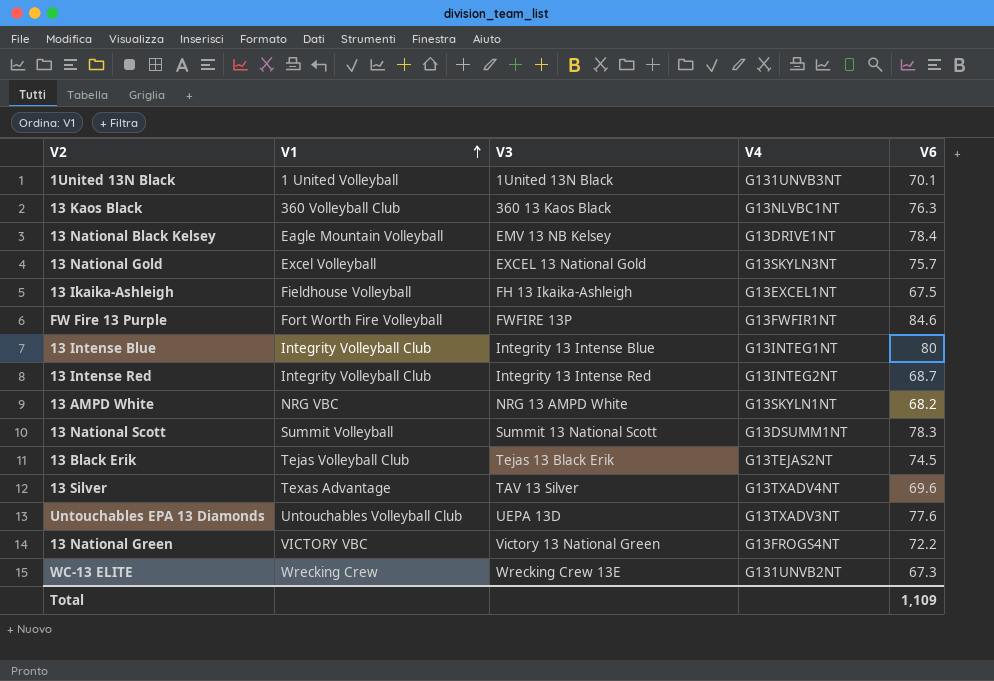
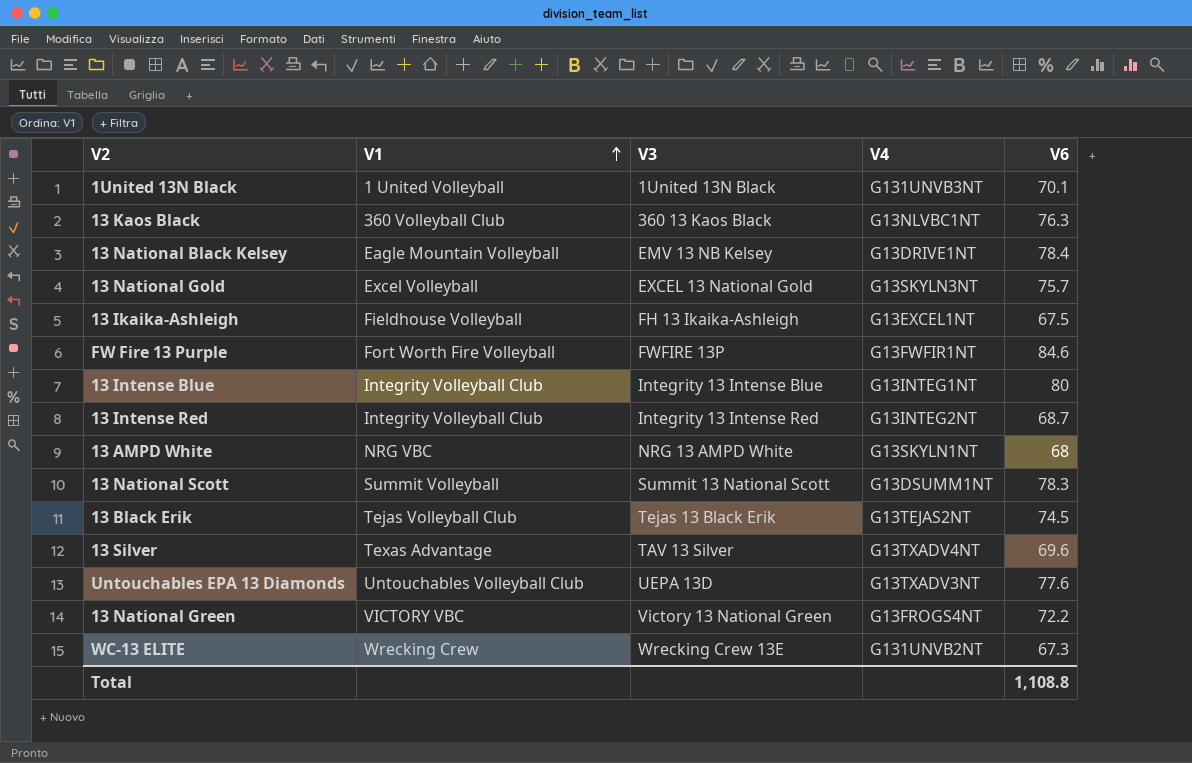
13 AMPD White | V6: 68.2 -> 68
Total | V6: 1,109 -> 1,108.8

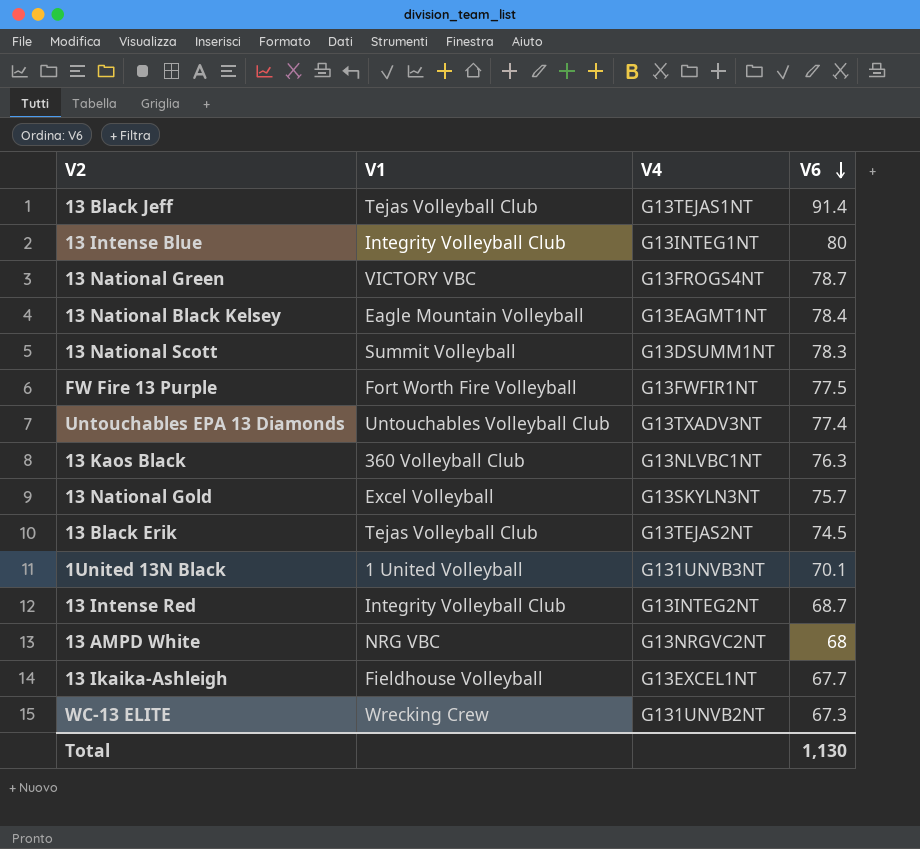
row order: V1 ascending -> V6 descending
column V3 | position: 3 -> none
row 13 Silver: Texas Advantage | TAV 13 Silver | G13TXADV4NT | 69.6 -> none
row 13 Black Jeff: none -> Tejas Volleyball Club | G13TEJAS1NT | 91.4
13 National Green | V6: 72.2 -> 78.7
13 National Black Kelsey | V4: G13DRIVE1NT -> G13EAGMT1NT
FW Fire 13 Purple | V6: 84.6 -> 77.5
Untouchables EPA 13 Diamonds | V6: 77.6 -> 77.4
13 AMPD White | V4: G13SKYLN1NT -> G13NRGVC2NT
13 Ikaika-Ashleigh | V6: 67.5 -> 67.7
Total | V6: 1,108.8 -> 1,130

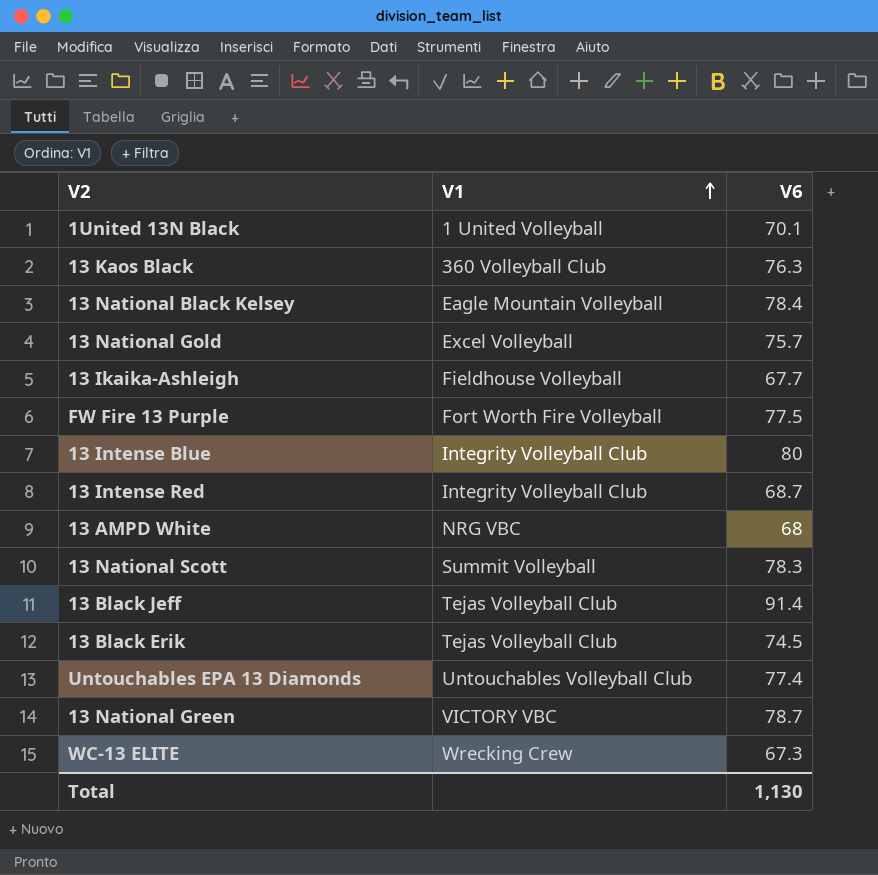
row order: V6 descending -> V1 ascending
column V4 | position: 3 -> none

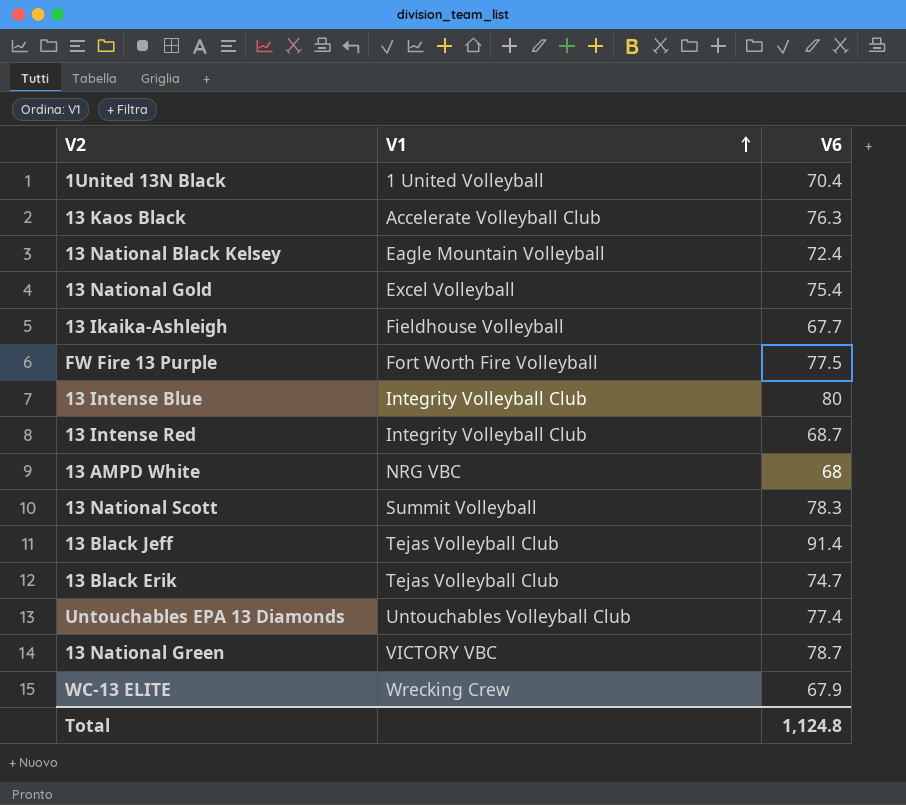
1United 13N Black | V6: 70.1 -> 70.4
13 Kaos Black | V1: 360 Volleyball Club -> Accelerate Volleyball Club
13 National Black Kelsey | V6: 78.4 -> 72.4
13 National Gold | V6: 75.7 -> 75.4
13 Black Erik | V6: 74.5 -> 74.7
WC-13 ELITE | V6: 67.3 -> 67.9
Total | V6: 1,130 -> 1,124.8

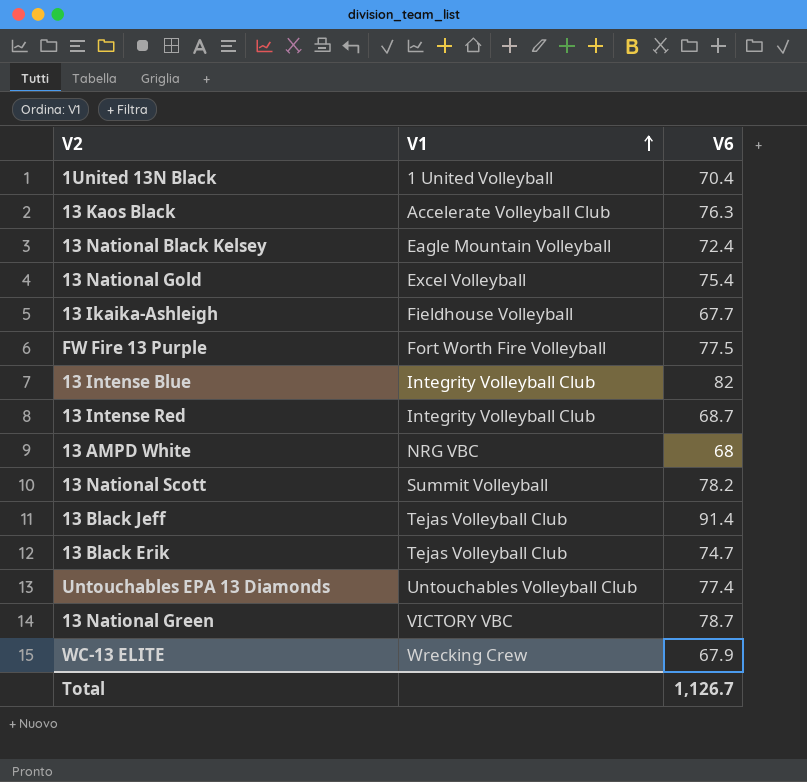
13 Intense Blue | V6: 80 -> 82
13 National Scott | V6: 78.3 -> 78.2
Total | V6: 1,124.8 -> 1,126.7

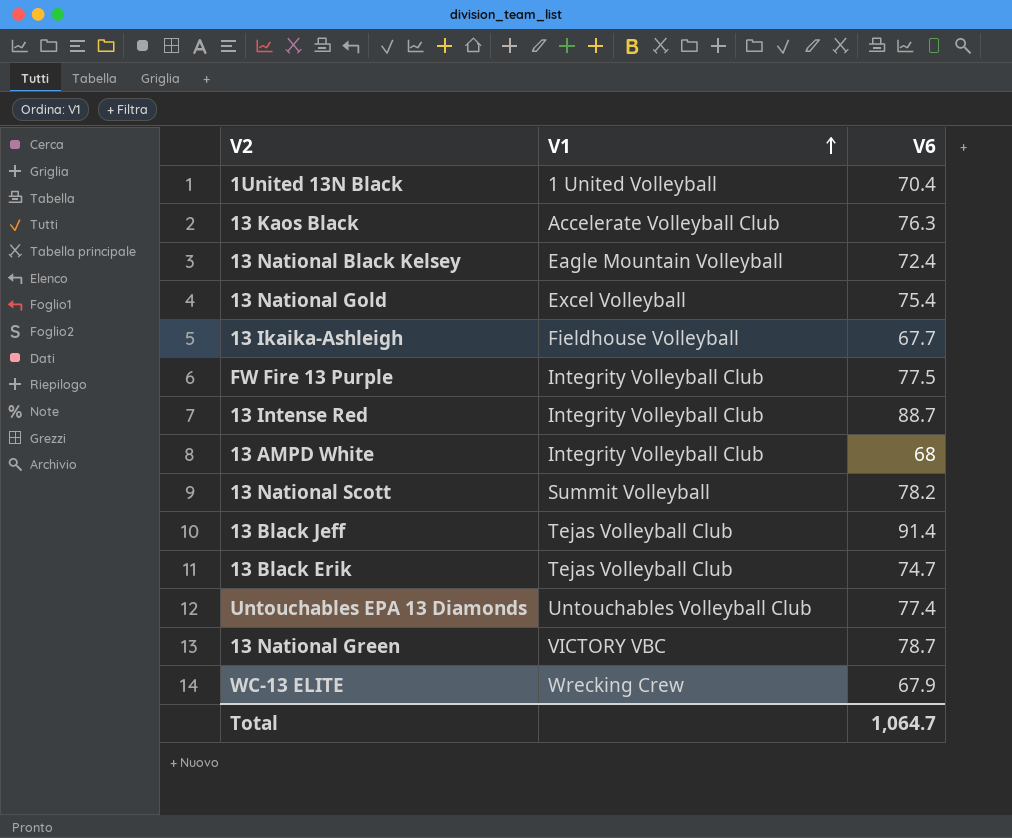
row 13 Intense Blue: Integrity Volleyball Club | 82 -> none
FW Fire 13 Purple | V1: Fort Worth Fire Volleyball -> Integrity Volleyball Club
13 Intense Red | V6: 68.7 -> 88.7
13 AMPD White | V1: NRG VBC -> Integrity Volleyball Club
Total | V6: 1,126.7 -> 1,064.7

